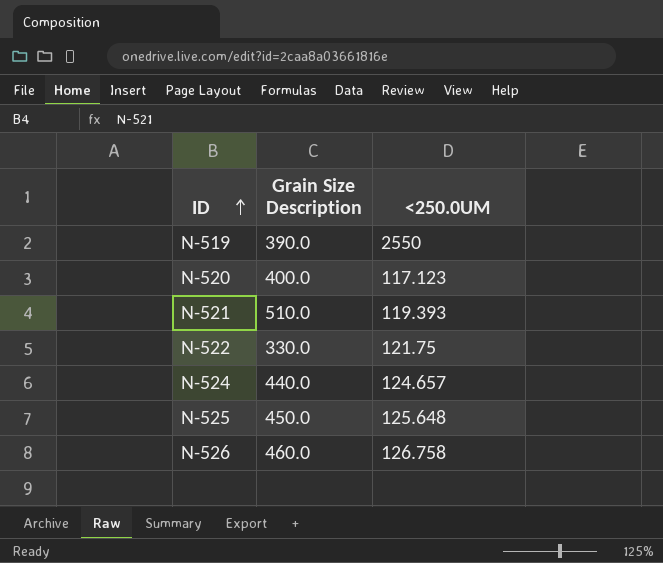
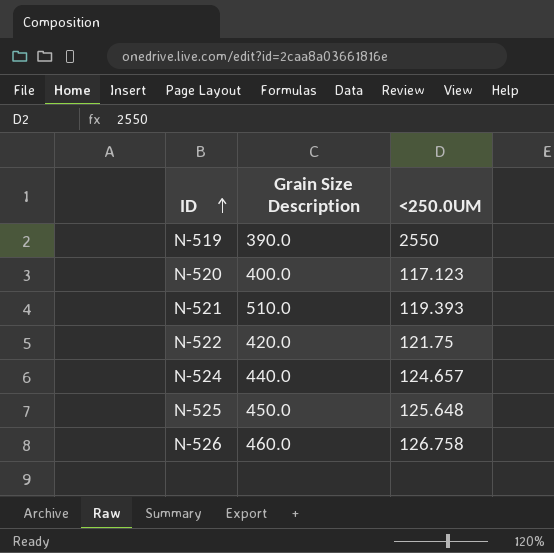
N-522 | Grain Size Description: 330.0 -> 420.0

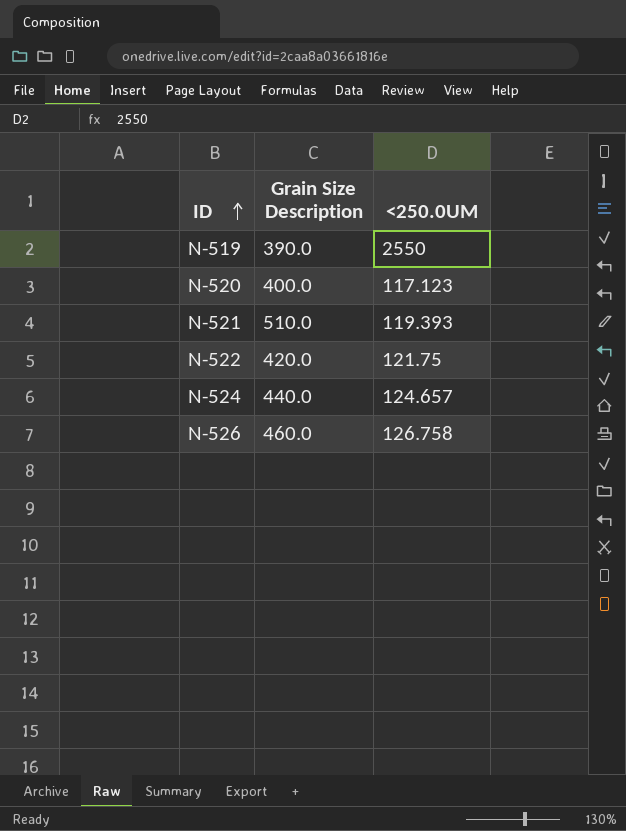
row N-525: 450.0 | 125.648 -> none

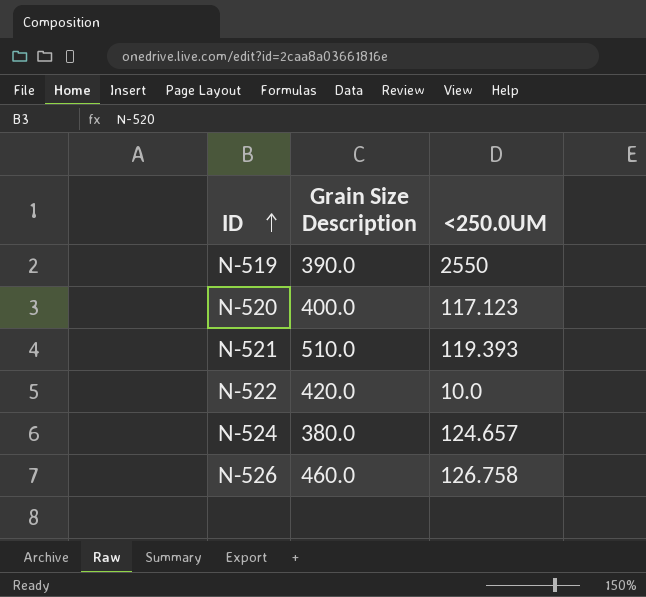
N-522 | <250.0UM: 121.75 -> 10.0
N-524 | Grain Size Description: 440.0 -> 380.0

